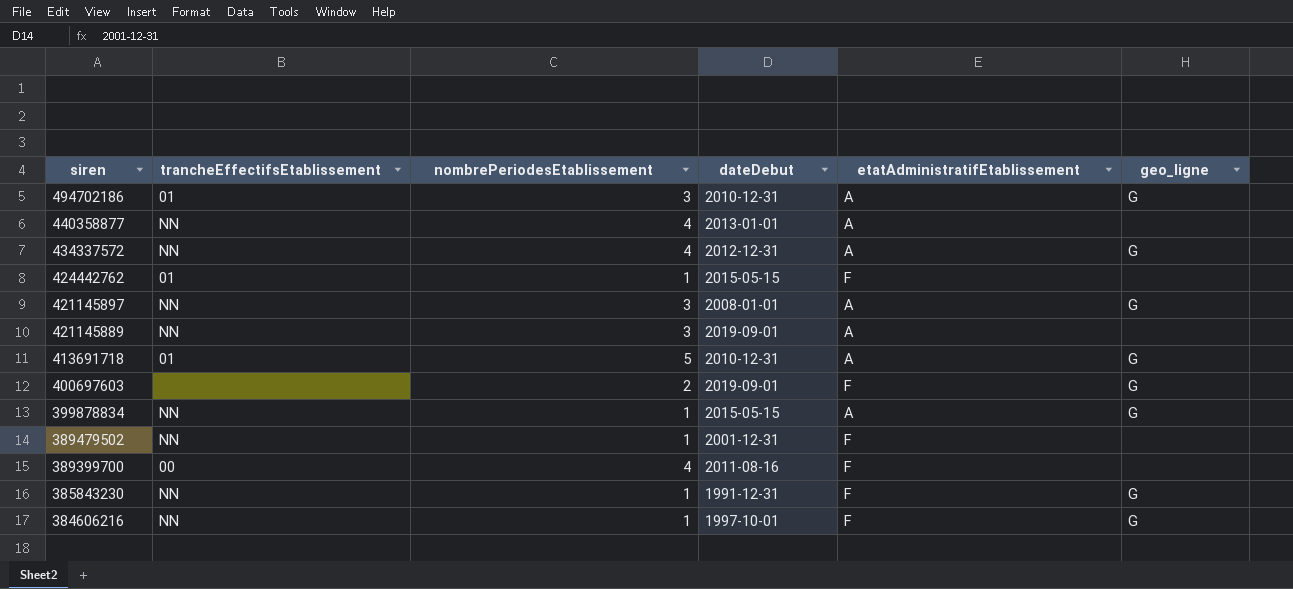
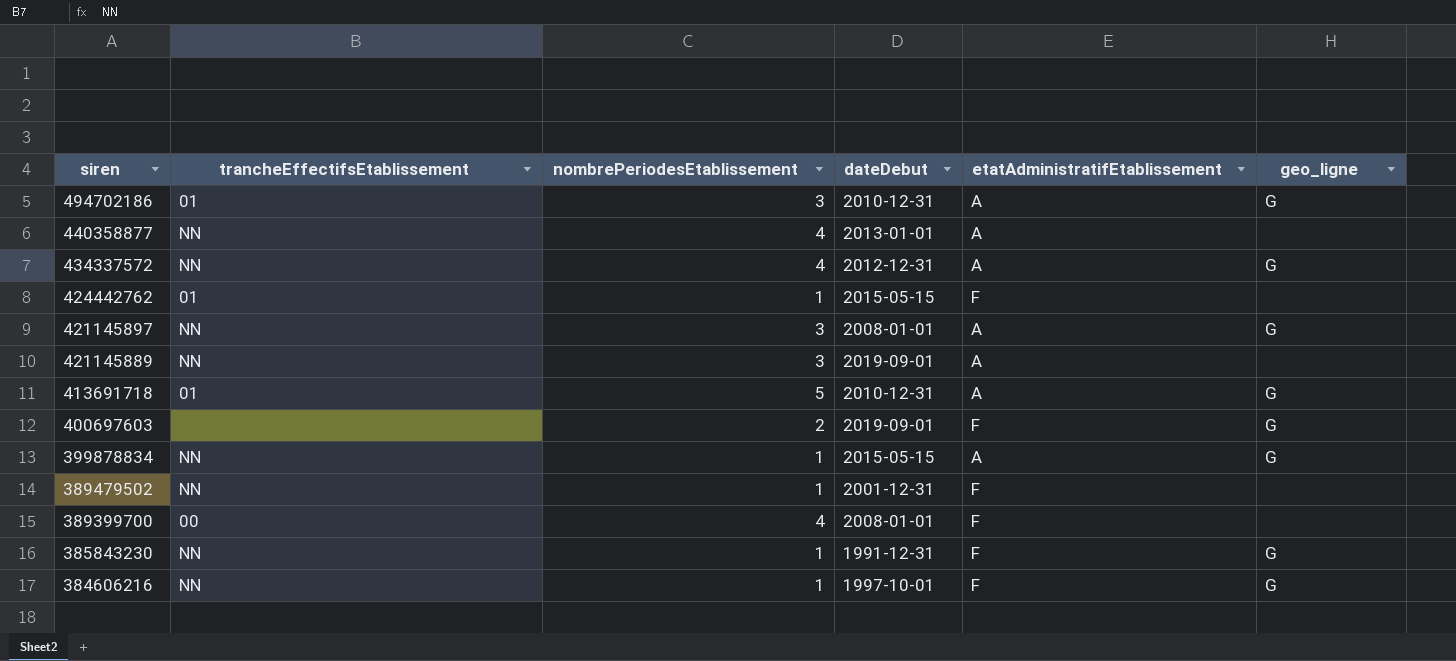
389399700 | dateDebut: 2011-08-16 -> 2008-01-01

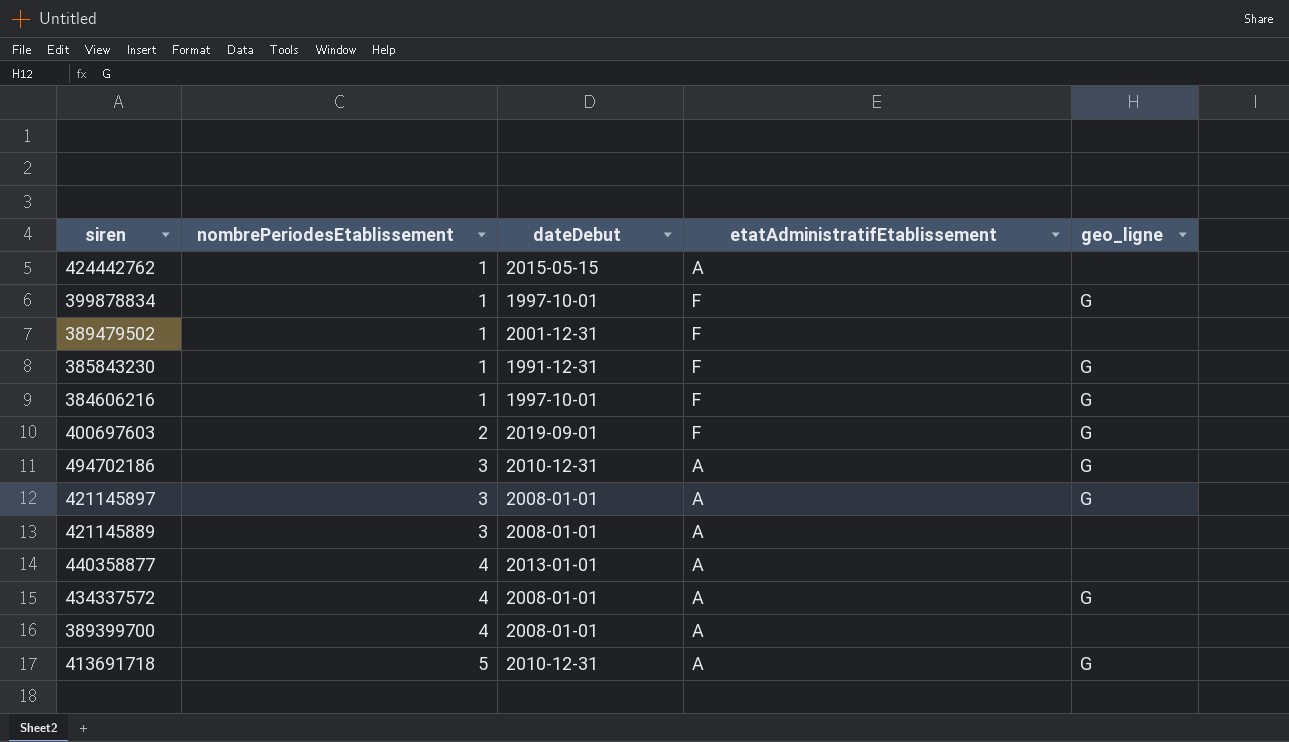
row order: siren descending -> nombrePeriodesEtablissement ascending
column trancheEffectifsEtablissement | position: 2 -> none
424442762 | etatAdministratifEtablissement: F -> A
399878834 | dateDebut: 2015-05-15 -> 1997-10-01
399878834 | etatAdministratifEtablissement: A -> F
421145889 | dateDebut: 2019-09-01 -> 2008-01-01
434337572 | dateDebut: 2012-12-31 -> 2008-01-01
389399700 | etatAdministratifEtablissement: F -> A

